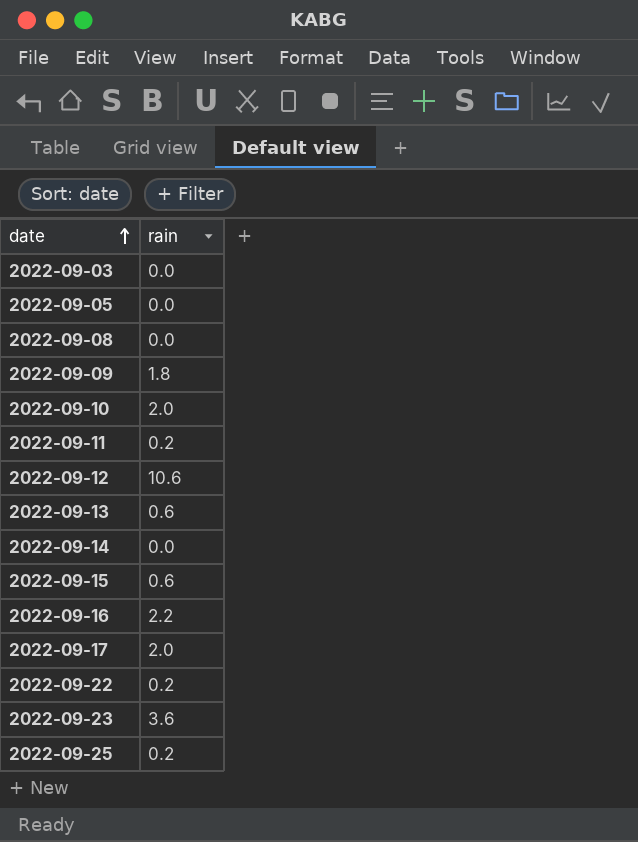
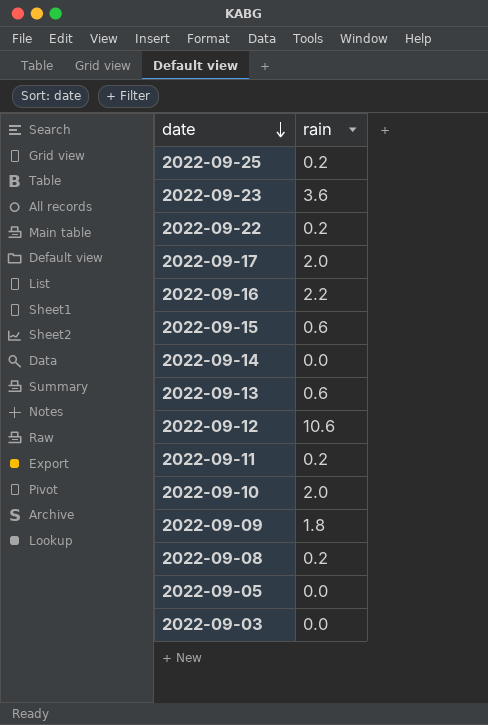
row order: date ascending -> date descending
2022-09-08 | rain: 0.0 -> 0.2

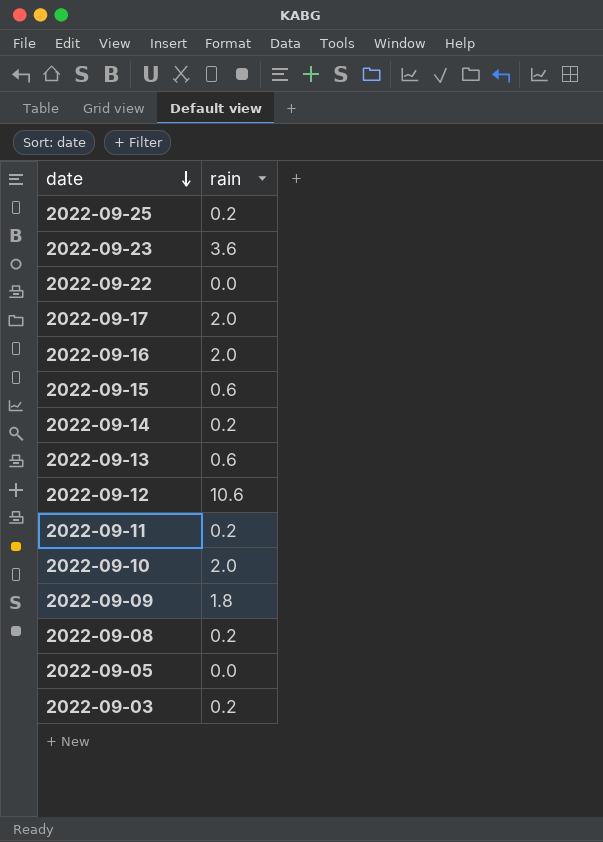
2022-09-22 | rain: 0.2 -> 0.0
2022-09-16 | rain: 2.2 -> 2.0
2022-09-14 | rain: 0.0 -> 0.2
2022-09-03 | rain: 0.0 -> 0.2

